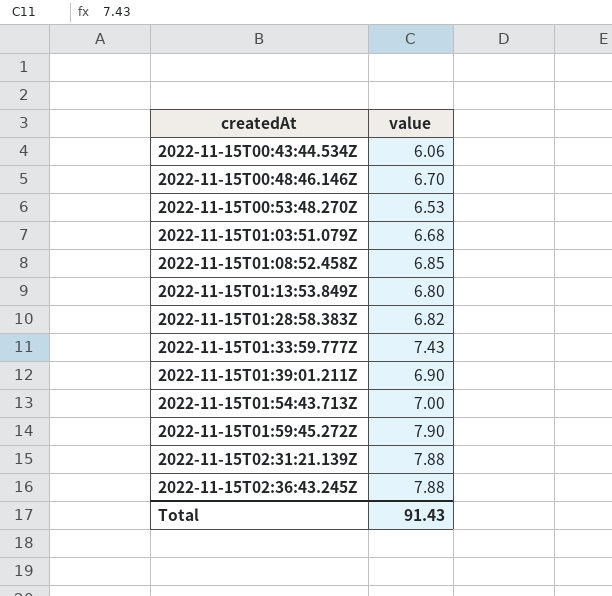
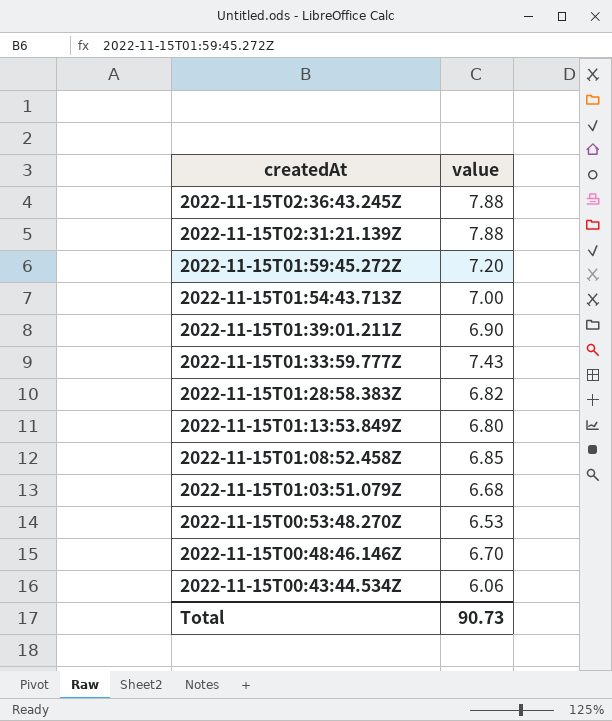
row order: createdAt ascending -> createdAt descending
2022-11-15T01:59:45.272Z | value: 7.90 -> 7.20
Total | value: 91.43 -> 90.73

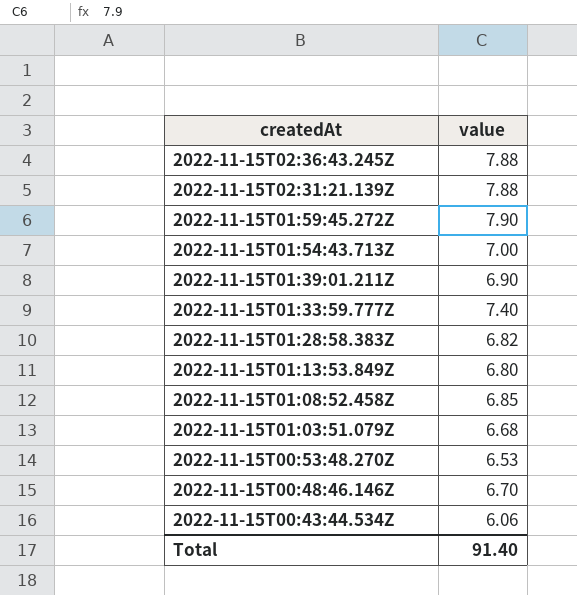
2022-11-15T01:59:45.272Z | value: 7.20 -> 7.90
2022-11-15T01:33:59.777Z | value: 7.43 -> 7.40
Total | value: 90.73 -> 91.40

